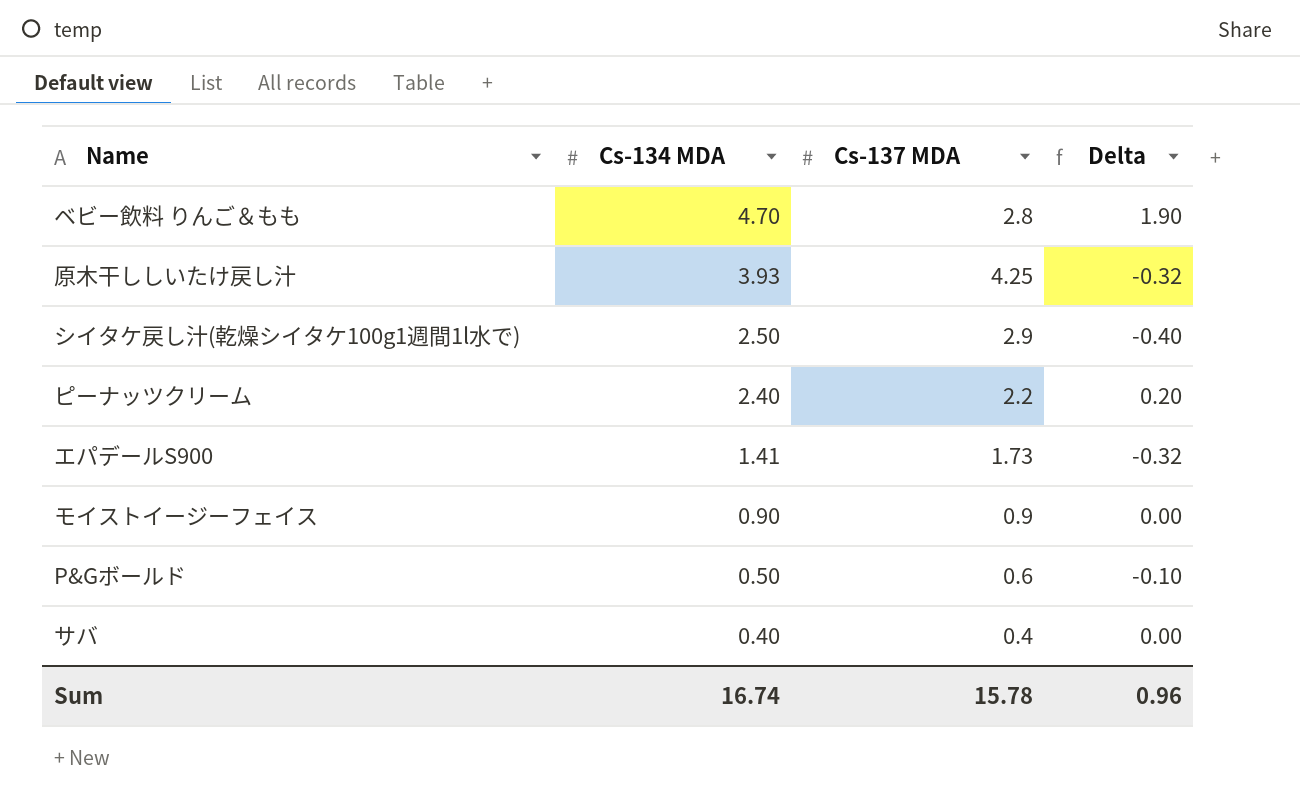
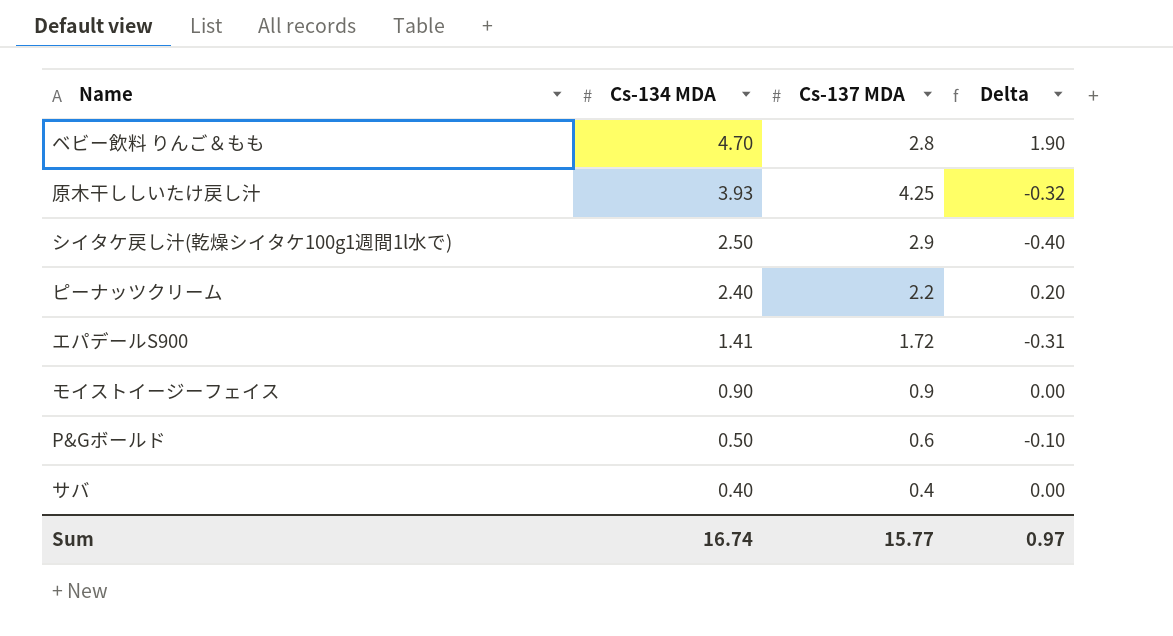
エパデールS900 | Cs-137 MDA: 1.73 -> 1.72
エパデールS900 | Delta: -0.32 -> -0.31
Sum | Cs-137 MDA: 15.78 -> 15.77
Sum | Delta: 0.96 -> 0.97

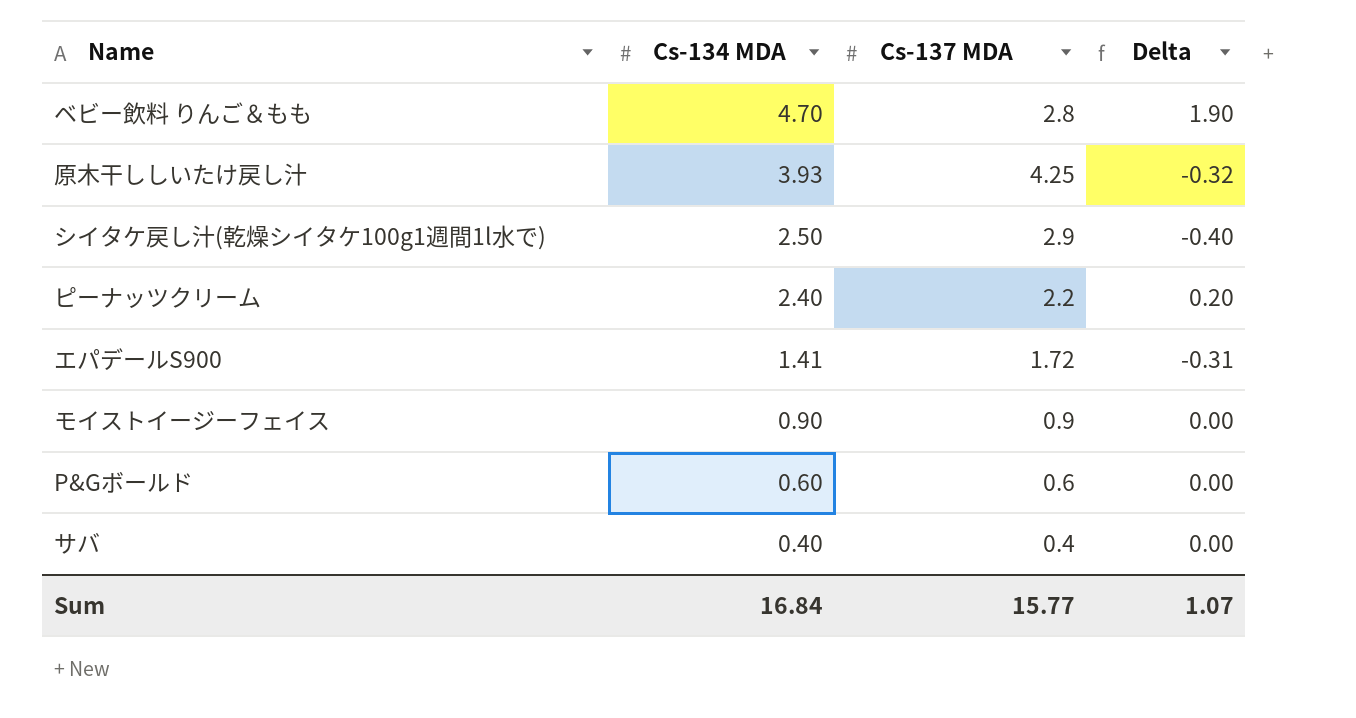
P&Gボールド | Cs-134 MDA: 0.50 -> 0.60
P&Gボールド | Delta: -0.10 -> 0.00
Sum | Cs-134 MDA: 16.74 -> 16.84
Sum | Delta: 0.97 -> 1.07

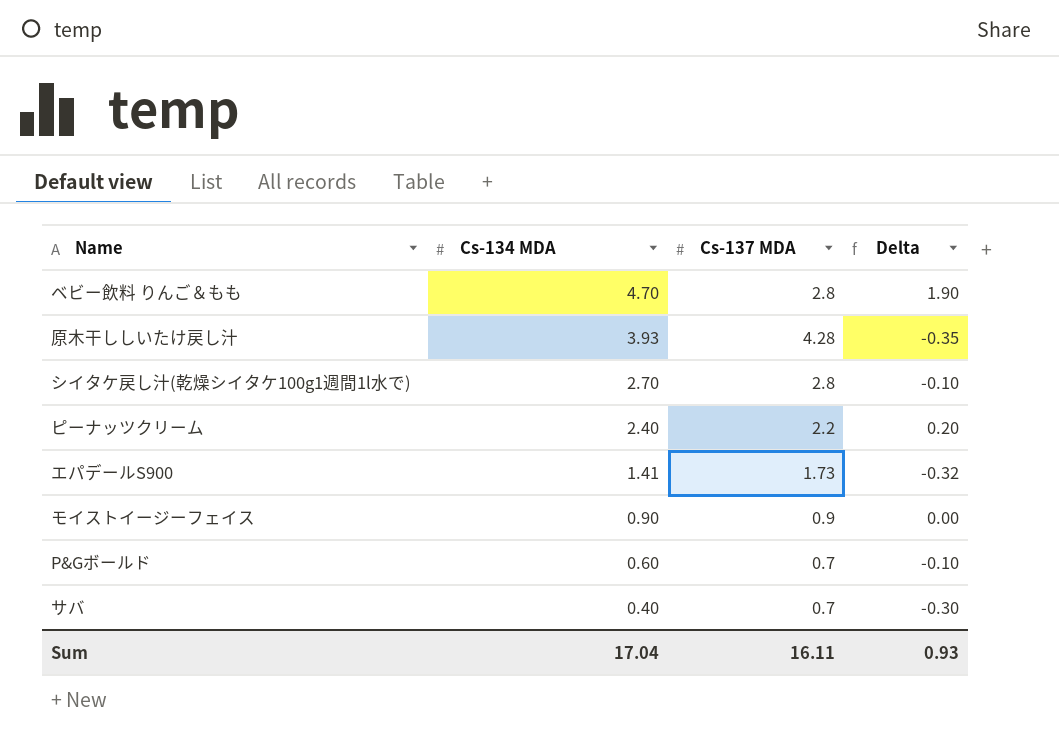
原木干ししいたけ戻し汁 | Cs-137 MDA: 4.25 -> 4.28
原木干ししいたけ戻し汁 | Delta: -0.32 -> -0.35
シイタケ戻し汁(乾燥シイタケ100g1週間1l水で) | Cs-134 MDA: 2.50 -> 2.70
シイタケ戻し汁(乾燥シイタケ100g1週間1l水で) | Cs-137 MDA: 2.9 -> 2.8
シイタケ戻し汁(乾燥シイタケ100g1週間1l水で) | Delta: -0.40 -> -0.10
エパデールS900 | Cs-137 MDA: 1.72 -> 1.73
エパデールS900 | Delta: -0.31 -> -0.32
P&Gボールド | Cs-137 MDA: 0.6 -> 0.7
P&Gボールド | Delta: 0.00 -> -0.10
サバ | Cs-137 MDA: 0.4 -> 0.7
サバ | Delta: 0.00 -> -0.30
Sum | Cs-134 MDA: 16.84 -> 17.04
Sum | Cs-137 MDA: 15.77 -> 16.11
Sum | Delta: 1.07 -> 0.93

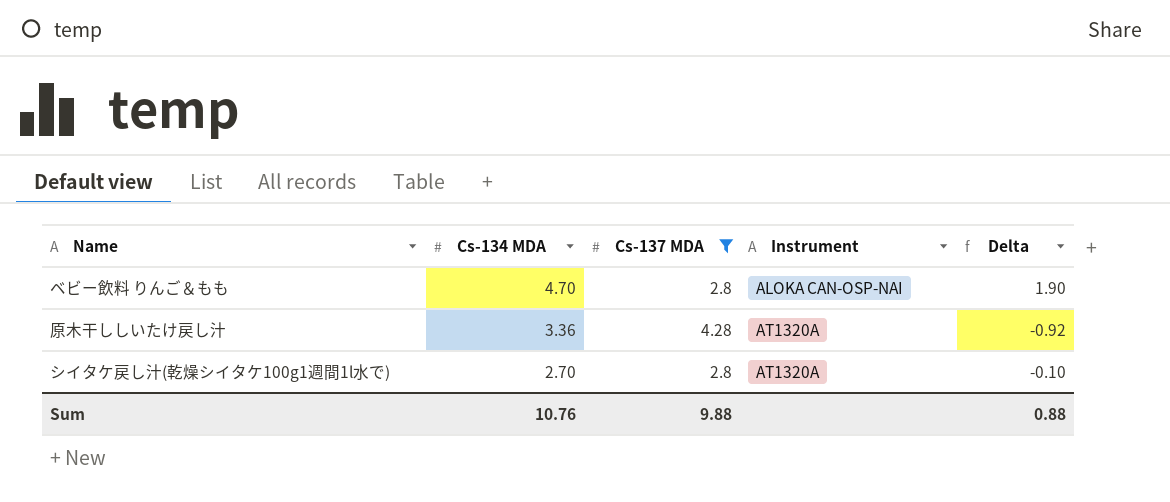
filter: none -> Cs-137 MDA >= 2.8
column Instrument | position: none -> 4
原木干ししいたけ戻し汁 | Cs-134 MDA: 3.93 -> 3.36
原木干ししいたけ戻し汁 | Delta: -0.35 -> -0.92
Sum | Cs-134 MDA: 17.04 -> 10.76
Sum | Cs-137 MDA: 16.11 -> 9.88
Sum | Delta: 0.93 -> 0.88

